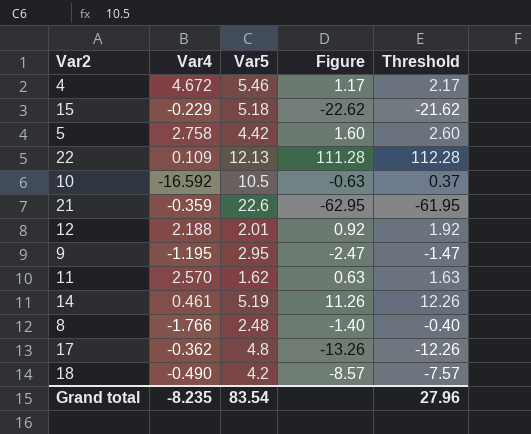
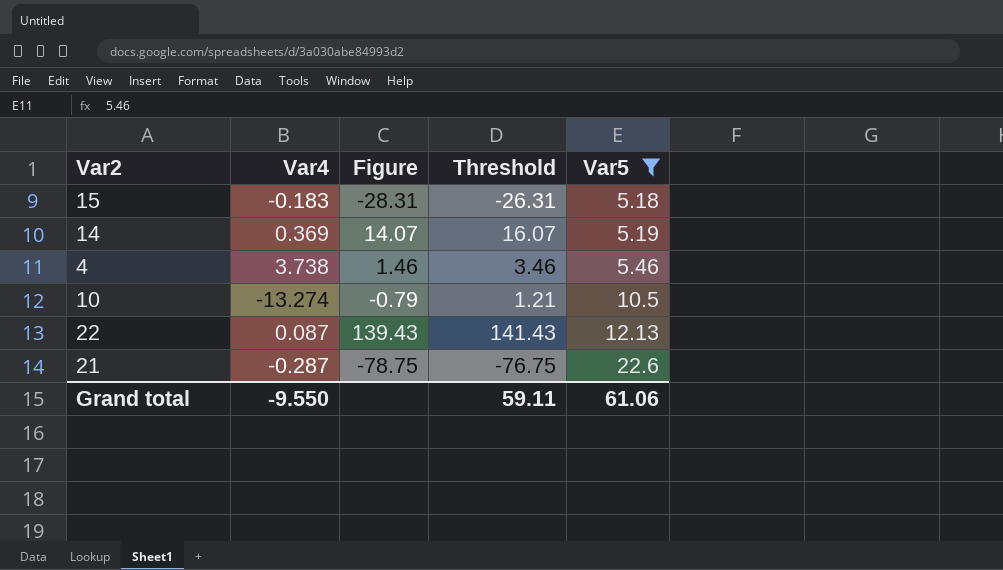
filter: none -> Var5 >= 5.18
row order: none -> Var5 ascending
column Threshold | formula: [Figure] + 1 -> [Figure] + 2
column Var5 | position: 3 -> 5
15 | Var4: -0.229 -> -0.183
15 | Figure: -22.62 -> -28.31
14 | Var4: 0.461 -> 0.369
14 | Figure: 11.26 -> 14.07
4 | Var4: 4.672 -> 3.738
4 | Figure: 1.17 -> 1.46
10 | Var4: -16.592 -> -13.274
10 | Figure: -0.63 -> -0.79
22 | Var4: 0.109 -> 0.087
22 | Figure: 111.28 -> 139.43
21 | Var4: -0.359 -> -0.287
21 | Figure: -62.95 -> -78.75
Grand total | Var4: -8.235 -> -9.550
Grand total | Threshold: 27.96 -> 59.11
Grand total | Var5: 83.54 -> 61.06

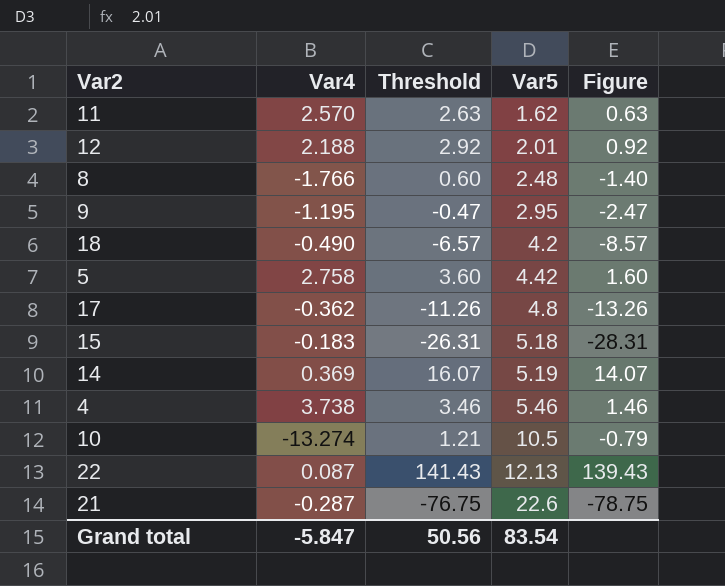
filter: Var5 >= 5.18 -> none
column Figure | position: 3 -> 5
Grand total | Var4: -9.550 -> -5.847
Grand total | Threshold: 59.11 -> 50.56
Grand total | Var5: 61.06 -> 83.54

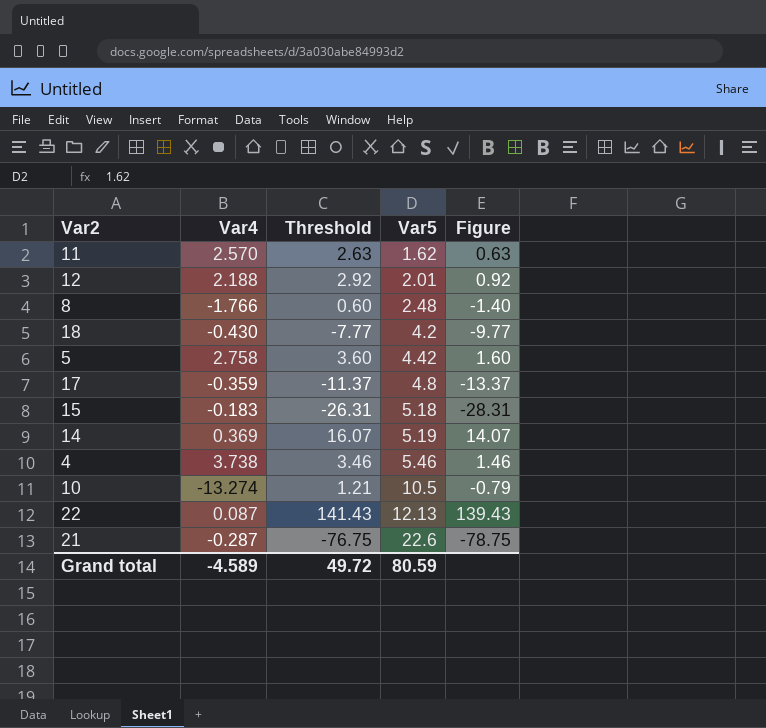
row 9: -1.195 | -0.47 | 2.95 | -2.47 -> none
18 | Var4: -0.490 -> -0.430
18 | Threshold: -6.57 -> -7.77
18 | Figure: -8.57 -> -9.77
17 | Var4: -0.362 -> -0.359
17 | Threshold: -11.26 -> -11.37
17 | Figure: -13.26 -> -13.37
Grand total | Var4: -5.847 -> -4.589
Grand total | Threshold: 50.56 -> 49.72
Grand total | Var5: 83.54 -> 80.59

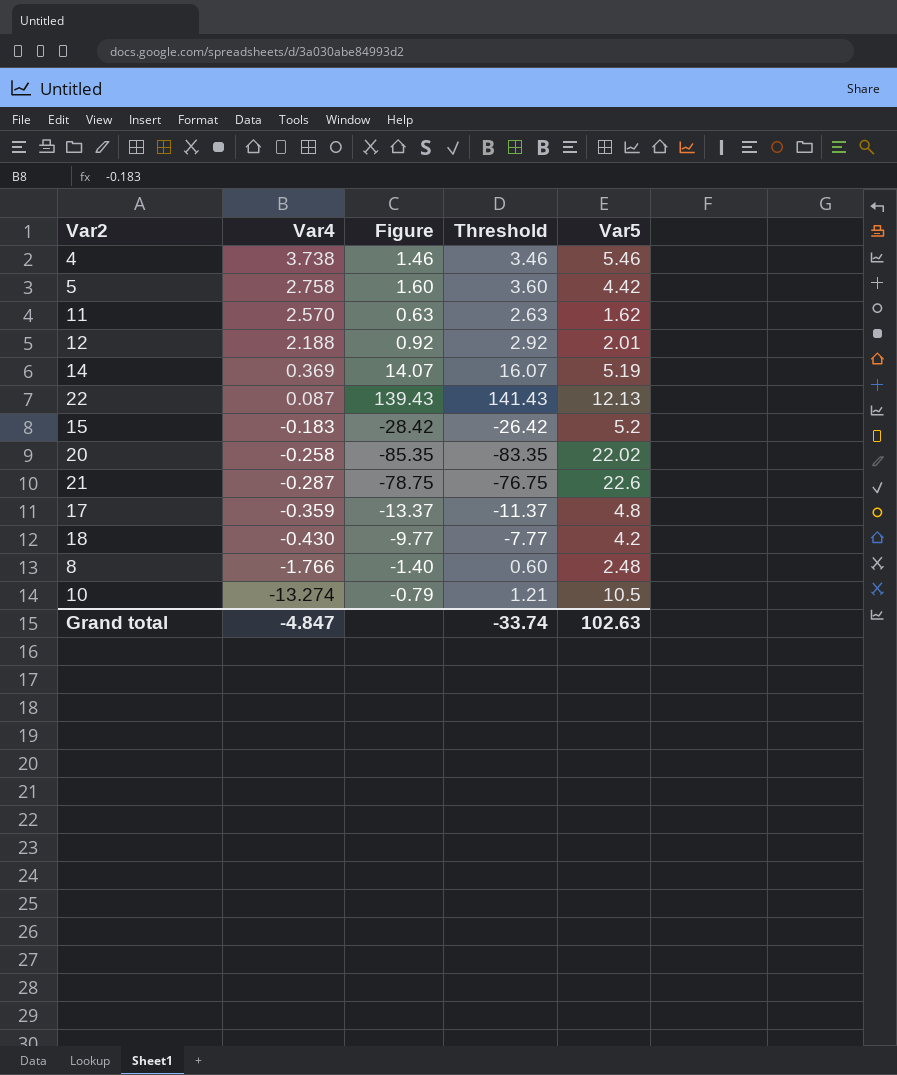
row order: Var5 ascending -> Var4 descending
column Figure | position: 5 -> 3
15 | Figure: -28.31 -> -28.42
15 | Threshold: -26.31 -> -26.42
15 | Var5: 5.18 -> 5.2
row 20: none -> -0.258 | -85.35 | -83.35 | 22.02
Grand total | Var4: -4.589 -> -4.847
Grand total | Threshold: 49.72 -> -33.74
Grand total | Var5: 80.59 -> 102.63

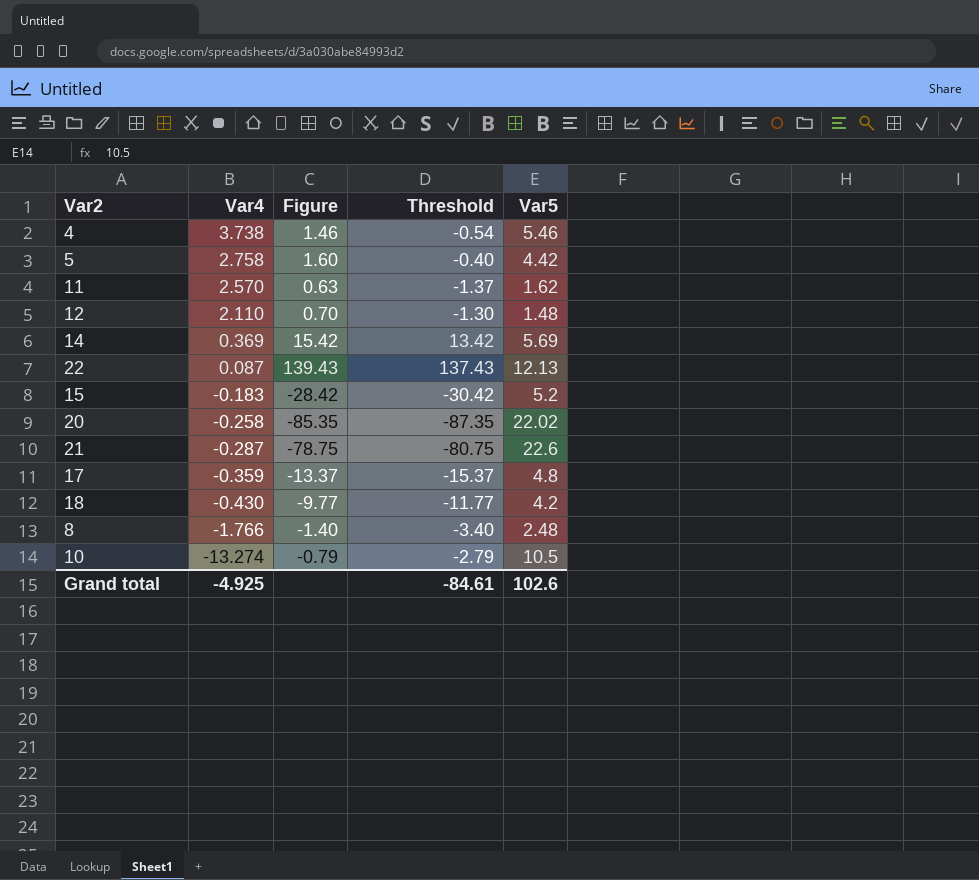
column Threshold | formula: [Figure] + 2 -> [Figure] - 2
12 | Var4: 2.188 -> 2.110
12 | Figure: 0.92 -> 0.70
12 | Var5: 2.01 -> 1.48
14 | Figure: 14.07 -> 15.42
14 | Var5: 5.19 -> 5.69
Grand total | Var4: -4.847 -> -4.925
Grand total | Threshold: -33.74 -> -84.61
Grand total | Var5: 102.63 -> 102.6

